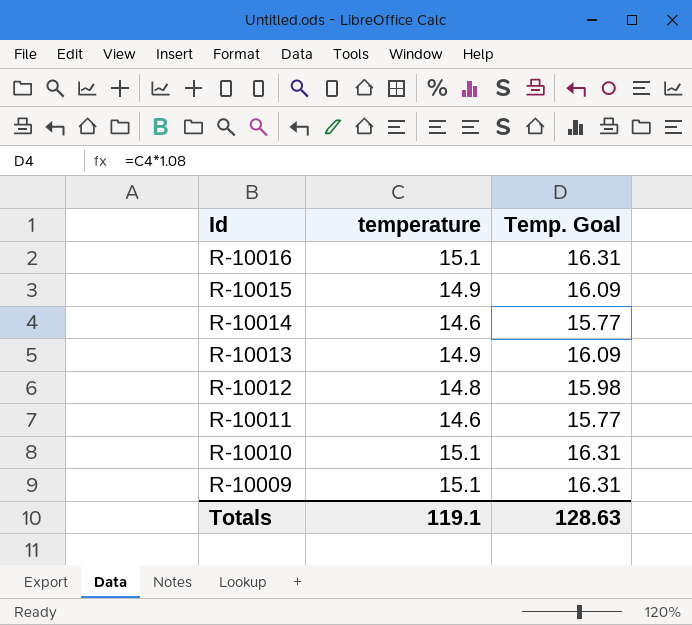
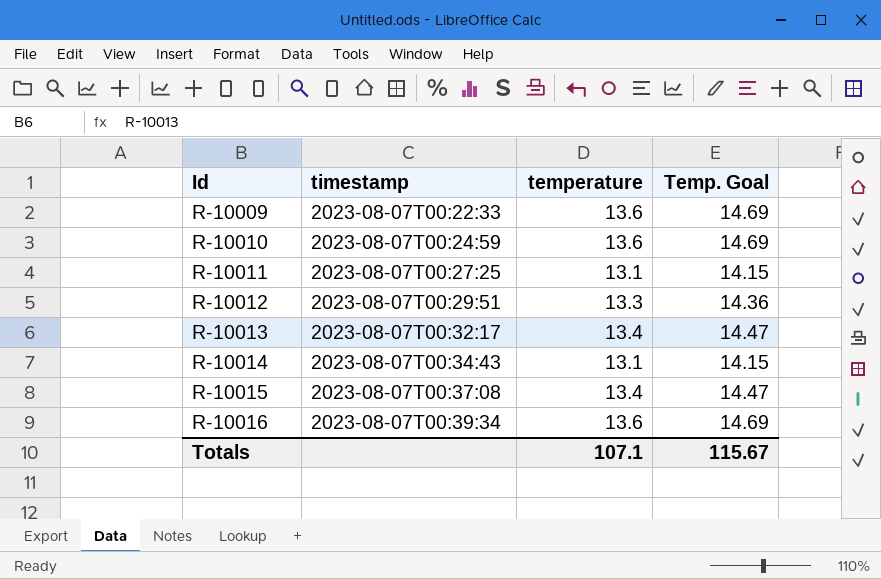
row order: Id descending -> Id ascending
column timestamp | position: none -> 2
R-10009 | temperature: 15.1 -> 13.6
R-10009 | Temp. Goal: 16.31 -> 14.69
R-10010 | temperature: 15.1 -> 13.6
R-10010 | Temp. Goal: 16.31 -> 14.69
R-10011 | temperature: 14.6 -> 13.1
R-10011 | Temp. Goal: 15.77 -> 14.15
R-10012 | temperature: 14.8 -> 13.3
R-10012 | Temp. Goal: 15.98 -> 14.36
R-10013 | temperature: 14.9 -> 13.4
R-10013 | Temp. Goal: 16.09 -> 14.47
R-10014 | temperature: 14.6 -> 13.1
R-10014 | Temp. Goal: 15.77 -> 14.15
R-10015 | temperature: 14.9 -> 13.4
R-10015 | Temp. Goal: 16.09 -> 14.47
R-10016 | temperature: 15.1 -> 13.6
R-10016 | Temp. Goal: 16.31 -> 14.69
Totals | temperature: 119.1 -> 107.1
Totals | Temp. Goal: 128.63 -> 115.67

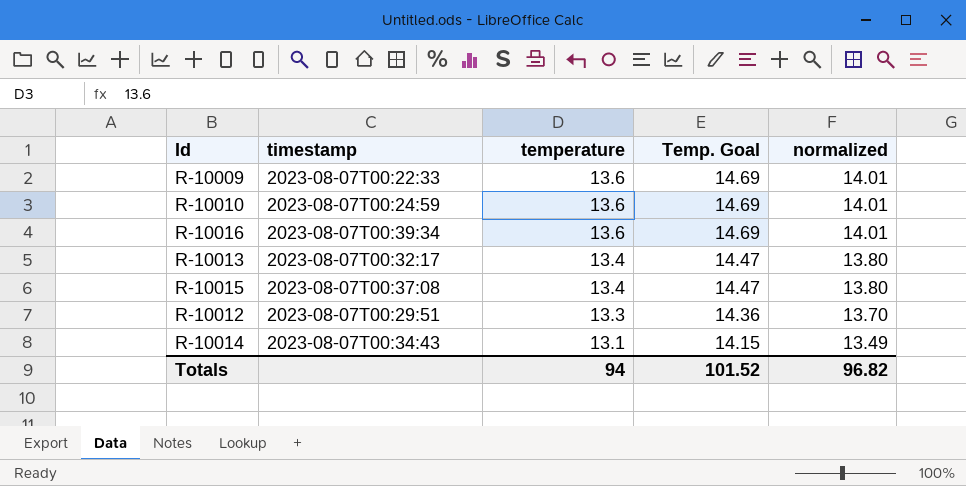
row order: Id ascending -> temperature descending
column normalized | formula: none -> [temperature] * 1.03
row R-10011: 2023-08-07T00:27:25 | 13.1 | 14.15 -> none
Totals | temperature: 107.1 -> 94
Totals | Temp. Goal: 115.67 -> 101.52

